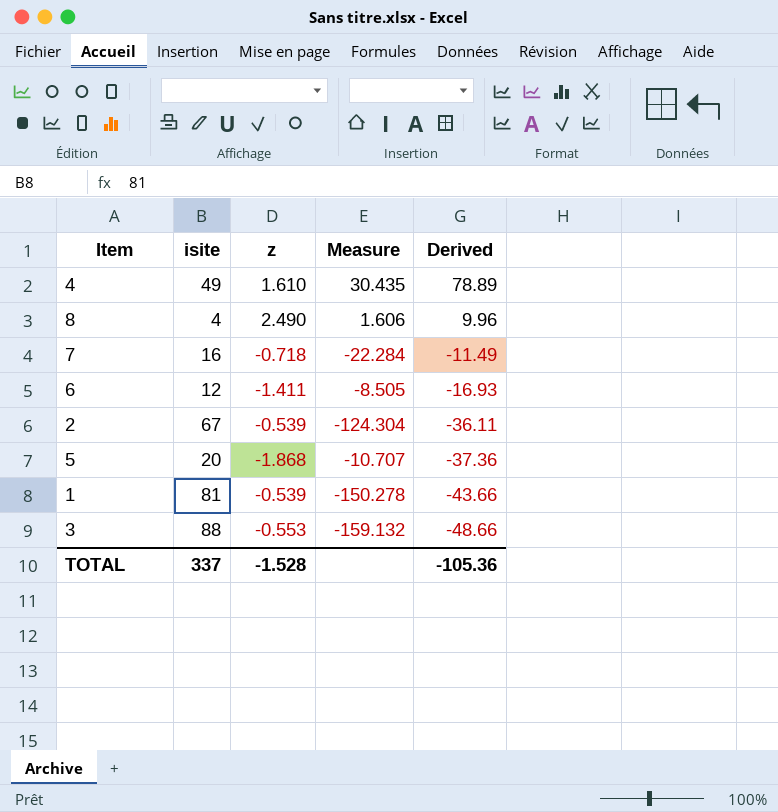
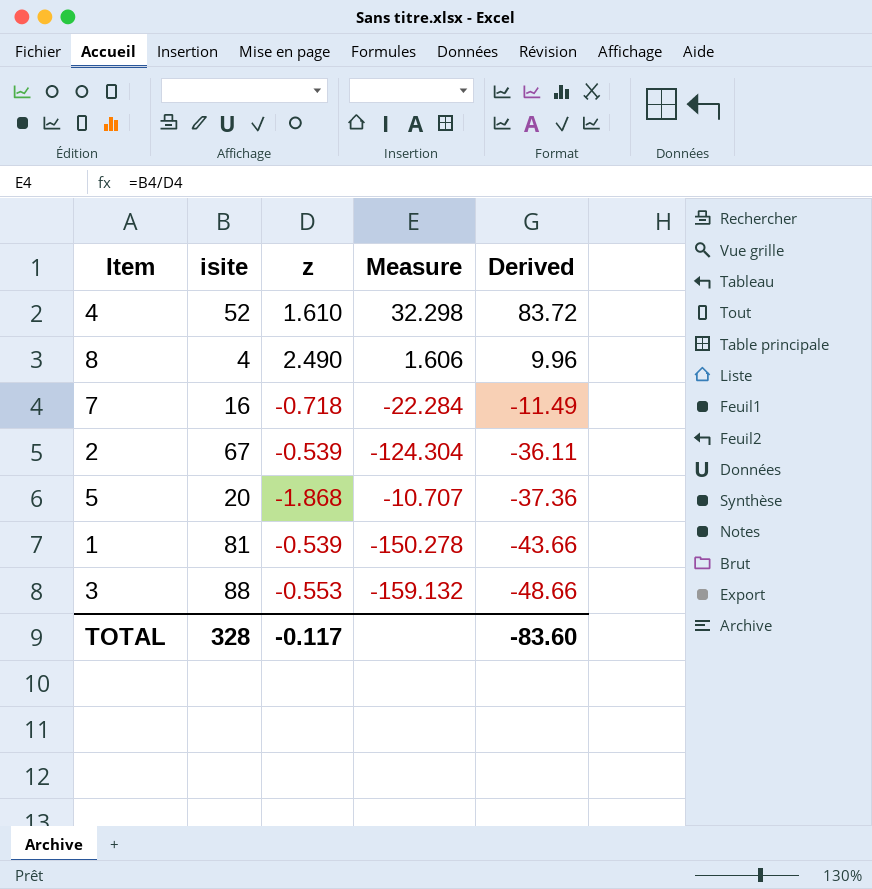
row 6: 12 | -1.411 | -8.505 | -16.93 -> none
4 | isite: 49 -> 52
4 | Measure: 30.435 -> 32.298
4 | Derived: 78.89 -> 83.72
TOTAL | isite: 337 -> 328
TOTAL | z: -1.528 -> -0.117
TOTAL | Derived: -105.36 -> -83.60

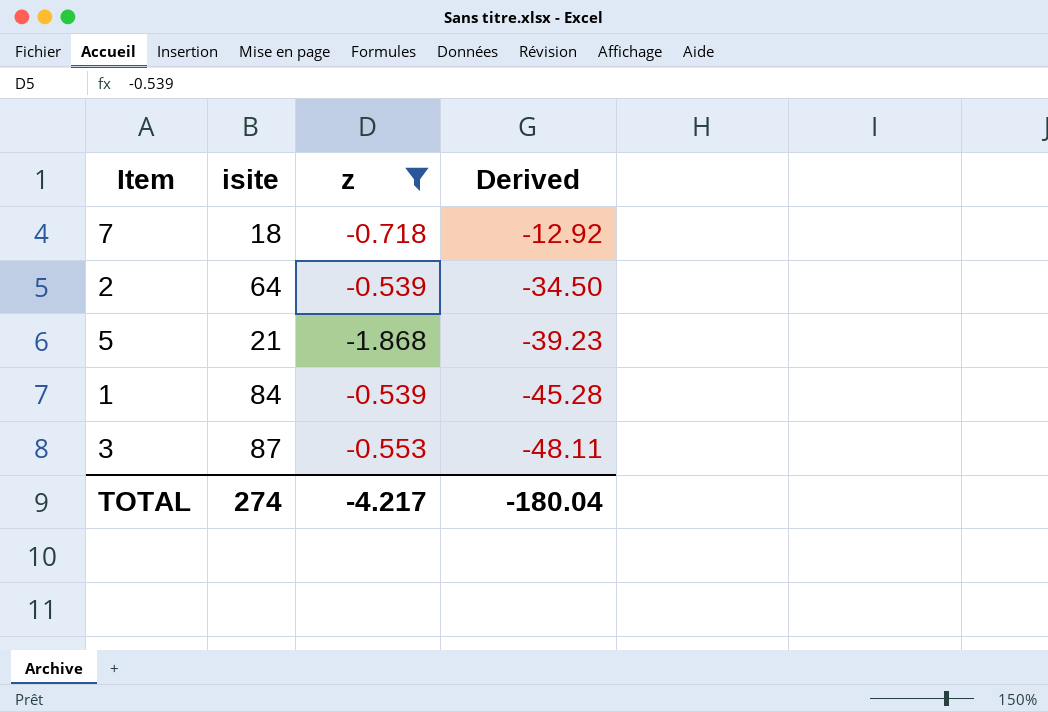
filter: none -> z <= -0.539
column Measure | formula: [isite] / [z] -> none
7 | isite: 16 -> 18
7 | Derived: -11.49 -> -12.92
2 | isite: 67 -> 64
2 | Derived: -36.11 -> -34.50
5 | isite: 20 -> 21
5 | Derived: -37.36 -> -39.23
1 | isite: 81 -> 84
1 | Derived: -43.66 -> -45.28
3 | isite: 88 -> 87
3 | Derived: -48.66 -> -48.11
TOTAL | isite: 328 -> 274
TOTAL | z: -0.117 -> -4.217
TOTAL | Derived: -83.60 -> -180.04

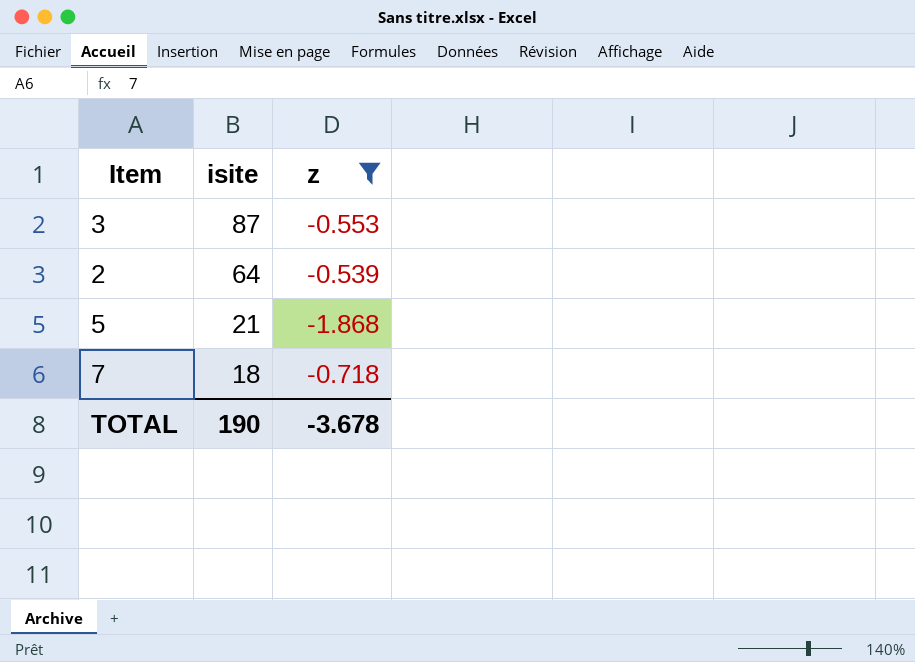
row order: Derived descending -> isite descending
column Derived | formula: [isite] * [z] -> none
row 1: 84 | -0.539 | -45.28 -> none
TOTAL | isite: 274 -> 190
TOTAL | z: -4.217 -> -3.678

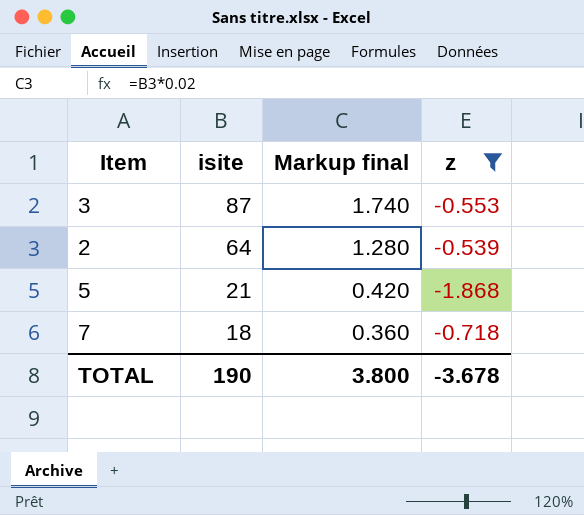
column Markup final | formula: none -> [isite] * 0.02

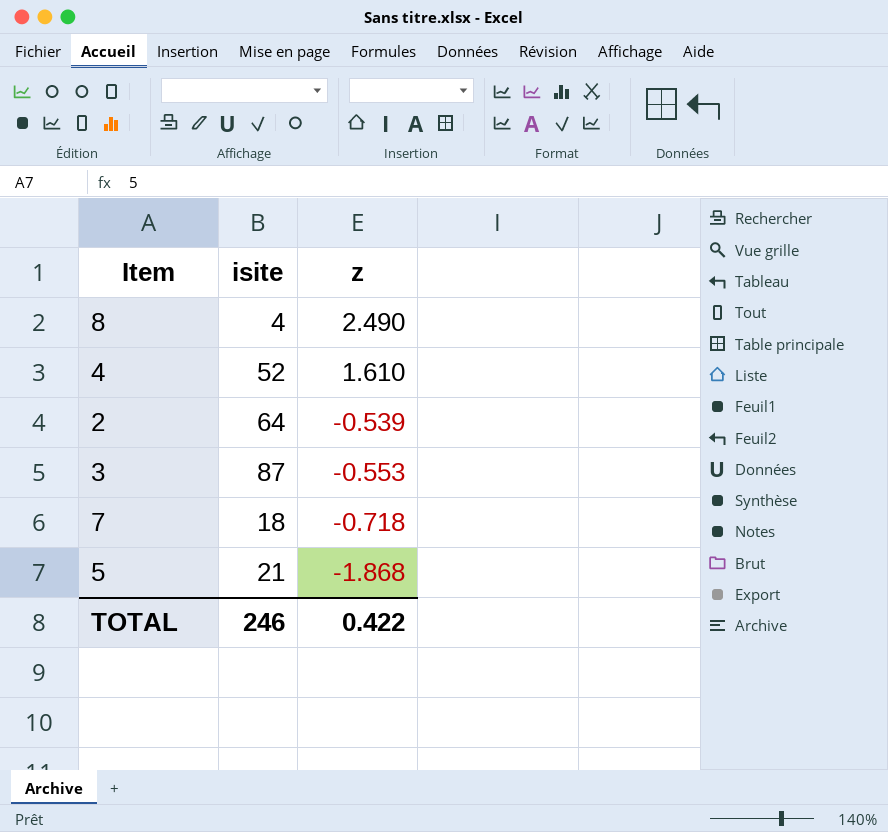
filter: z <= -0.539 -> none
row order: isite descending -> z descending
column Markup final | formula: [isite] * 0.02 -> none
TOTAL | isite: 190 -> 246
TOTAL | z: -3.678 -> 0.422

